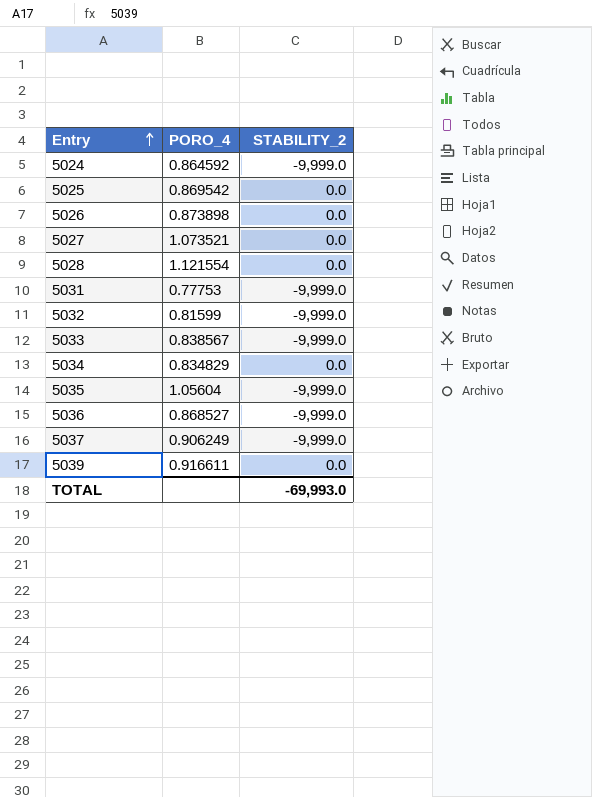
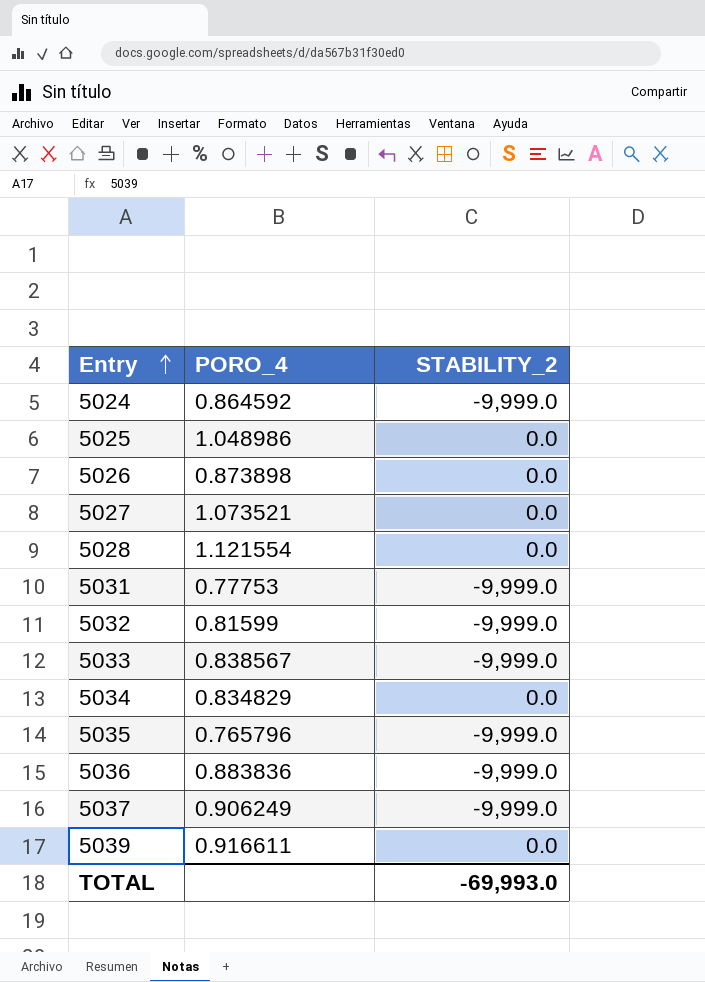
5025 | PORO_4: 0.869542 -> 1.048986
5035 | PORO_4: 1.05604 -> 0.765796
5036 | PORO_4: 0.868527 -> 0.883836

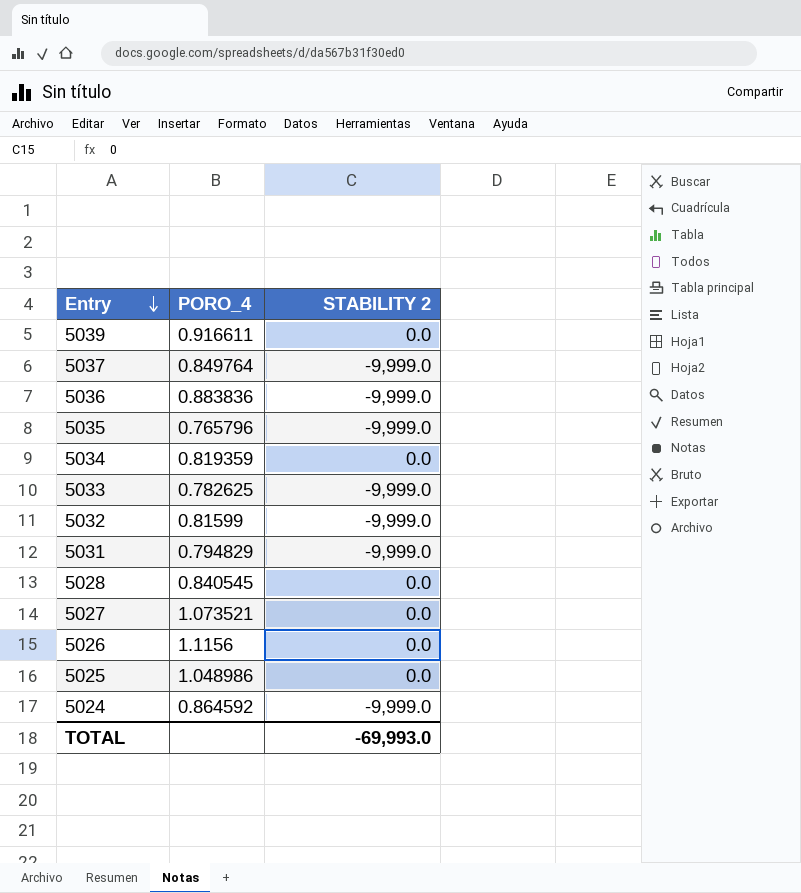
row order: Entry ascending -> Entry descending
column name: STABILITY_2 -> STABILITY 2
5037 | PORO_4: 0.906249 -> 0.849764
5034 | PORO_4: 0.834829 -> 0.819359
5033 | PORO_4: 0.838567 -> 0.782625
5031 | PORO_4: 0.77753 -> 0.794829
5028 | PORO_4: 1.121554 -> 0.840545
5026 | PORO_4: 0.873898 -> 1.1156

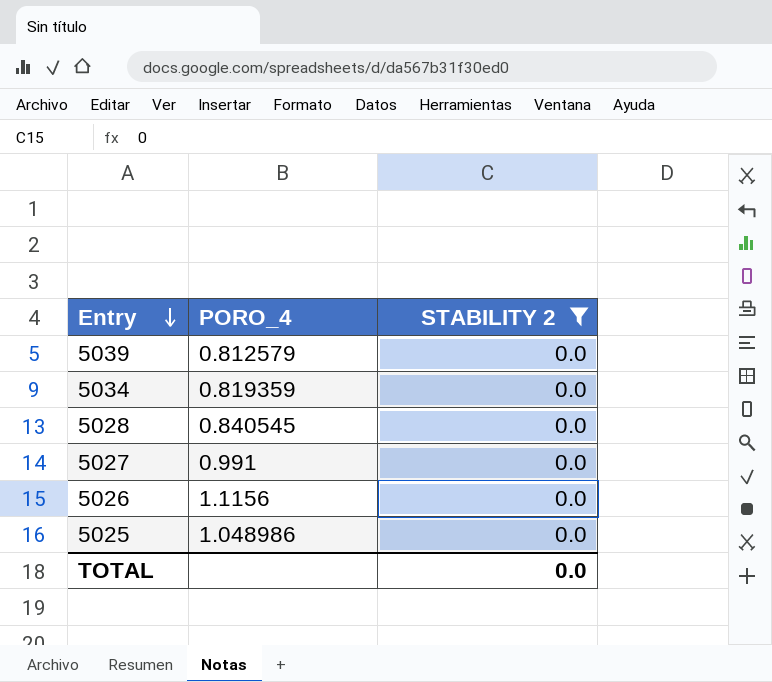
filter: none -> STABILITY 2 = 0.0
5039 | PORO_4: 0.916611 -> 0.812579
5027 | PORO_4: 1.073521 -> 0.991
TOTAL | STABILITY 2: -69,993.0 -> 0.0

